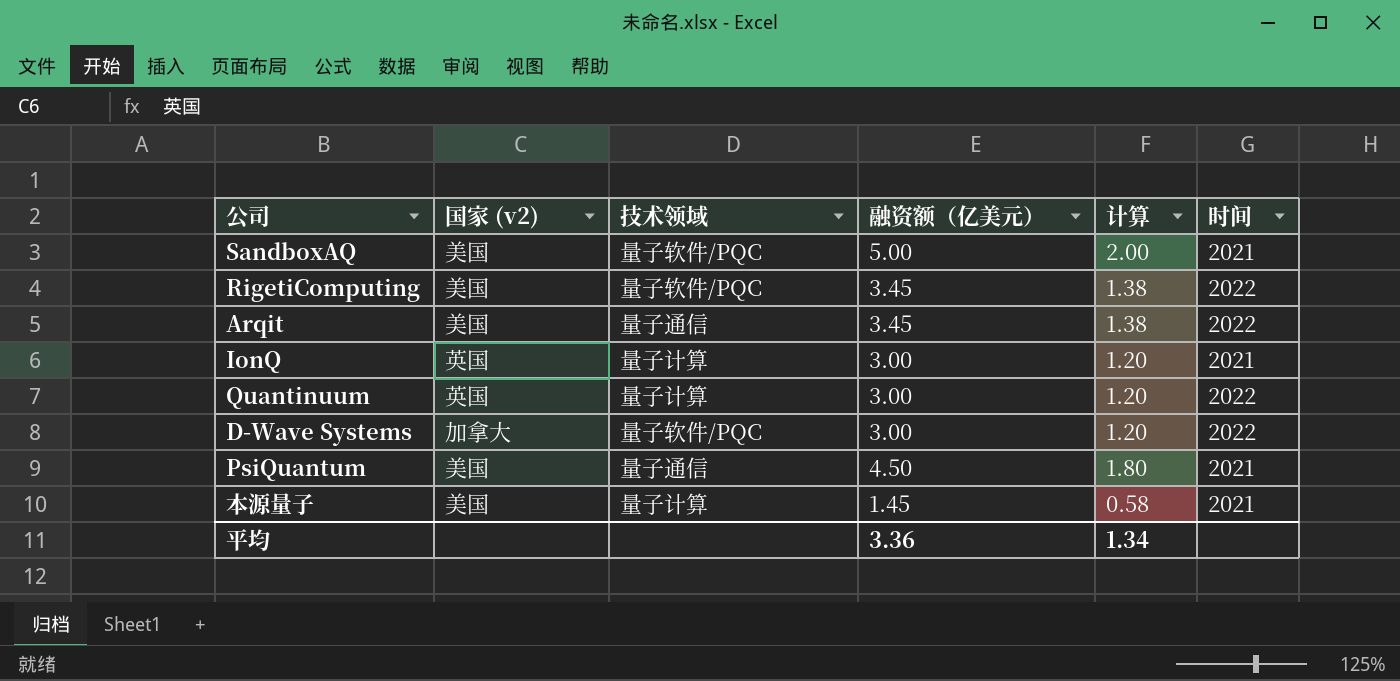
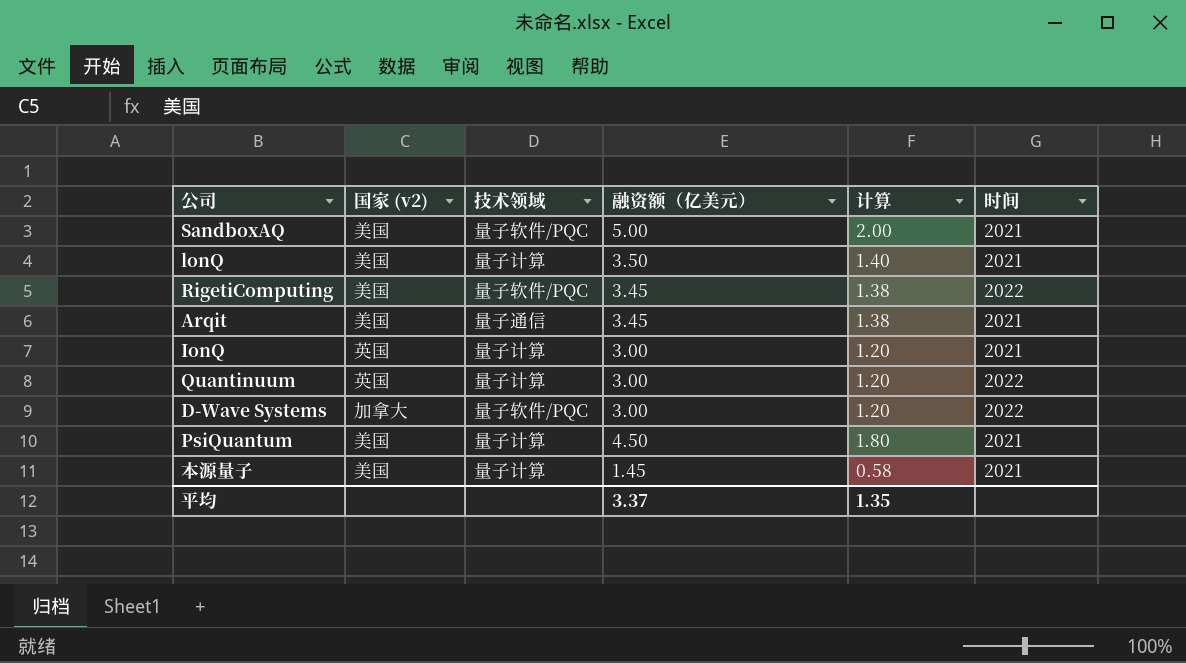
row lonQ: none -> 美国 | 量子计算 | 3.50 | 1.40 | 2021
Arqit | 时间: 2022 -> 2021
PsiQuantum | 技术领域: 量子通信 -> 量子计算
平均 | 融资额（亿美元）: 3.36 -> 3.37
平均 | 计算: 1.34 -> 1.35

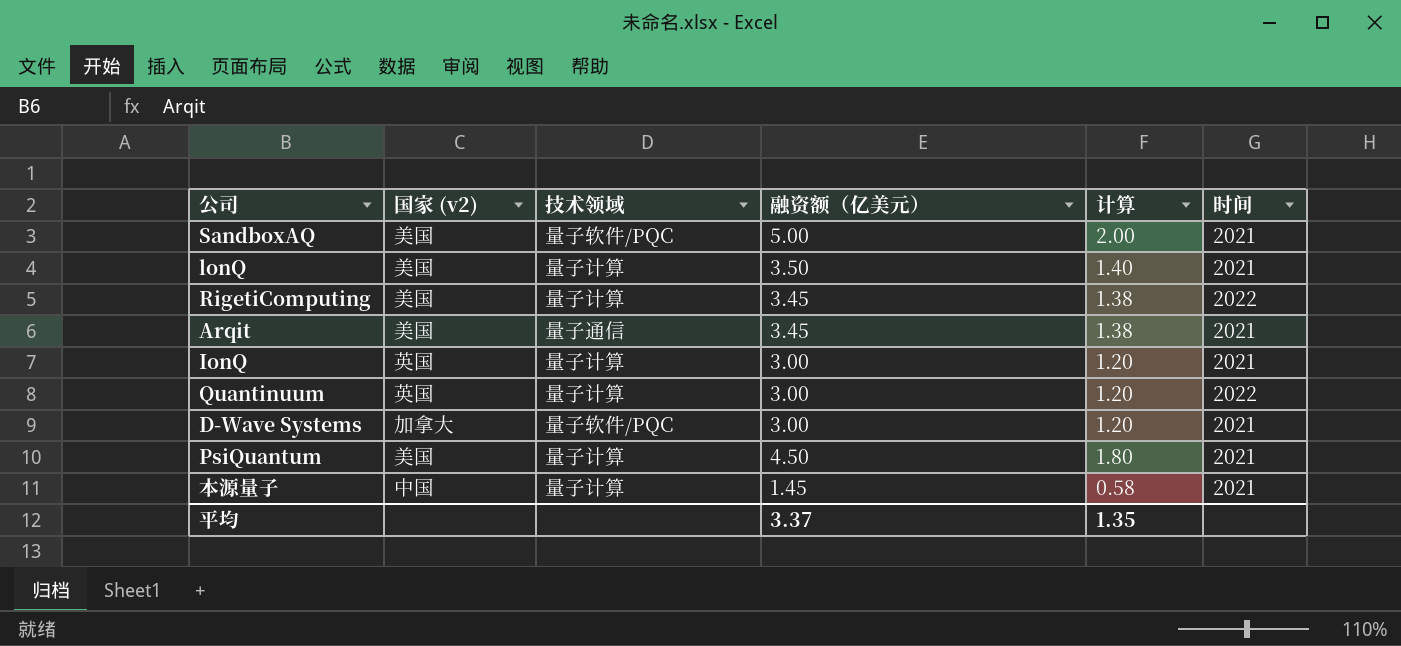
RigetiComputing | 技术领域: 量子软件/PQC -> 量子计算
D-Wave Systems | 时间: 2022 -> 2021
本源量子 | 国家 (v2): 美国 -> 中国

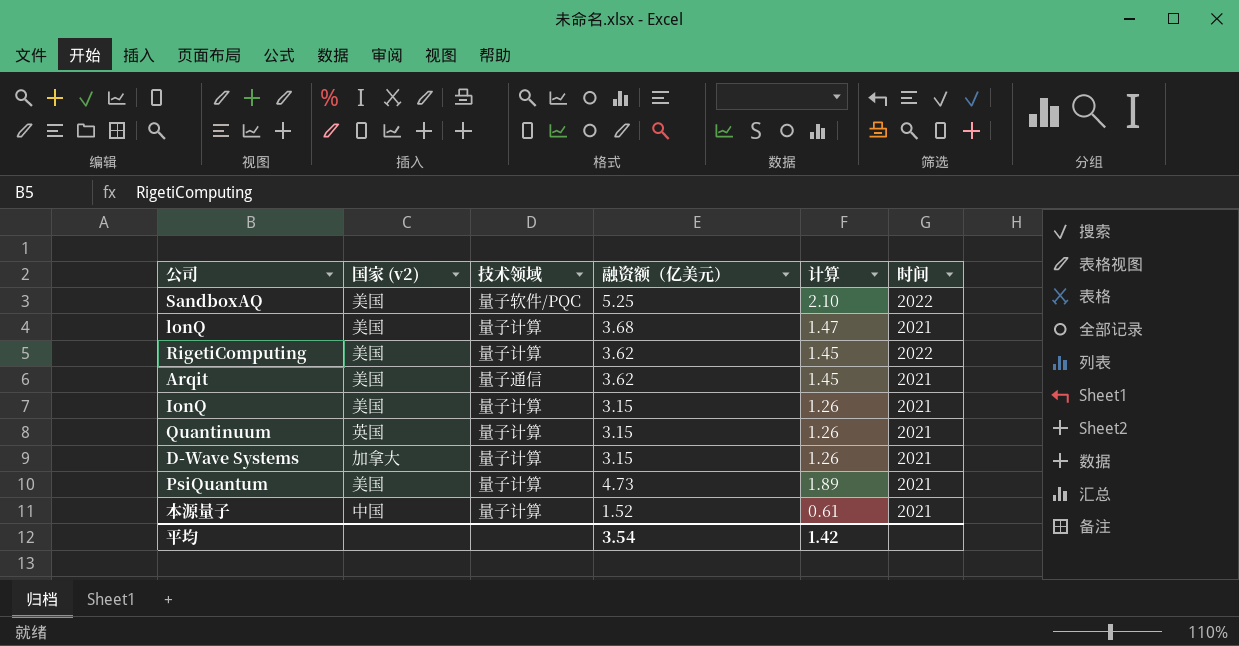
SandboxAQ | 融资额（亿美元）: 5.00 -> 5.25
SandboxAQ | 计算: 2.00 -> 2.10
SandboxAQ | 时间: 2021 -> 2022
lonQ | 融资额（亿美元）: 3.50 -> 3.68
lonQ | 计算: 1.40 -> 1.47
RigetiComputing | 融资额（亿美元）: 3.45 -> 3.62
RigetiComputing | 计算: 1.38 -> 1.45
Arqit | 融资额（亿美元）: 3.45 -> 3.62
Arqit | 计算: 1.38 -> 1.45
IonQ | 国家 (v2): 英国 -> 美国
IonQ | 融资额（亿美元）: 3.00 -> 3.15
IonQ | 计算: 1.20 -> 1.26
Quantinuum | 融资额（亿美元）: 3.00 -> 3.15
Quantinuum | 计算: 1.20 -> 1.26
Quantinuum | 时间: 2022 -> 2021
D-Wave Systems | 技术领域: 量子软件/PQC -> 量子计算
D-Wave Systems | 融资额（亿美元）: 3.00 -> 3.15
D-Wave Systems | 计算: 1.20 -> 1.26
PsiQuantum | 融资额（亿美元）: 4.50 -> 4.73
PsiQuantum | 计算: 1.80 -> 1.89
本源量子 | 融资额（亿美元）: 1.45 -> 1.52
本源量子 | 计算: 0.58 -> 0.61
平均 | 融资额（亿美元）: 3.37 -> 3.54
平均 | 计算: 1.35 -> 1.42

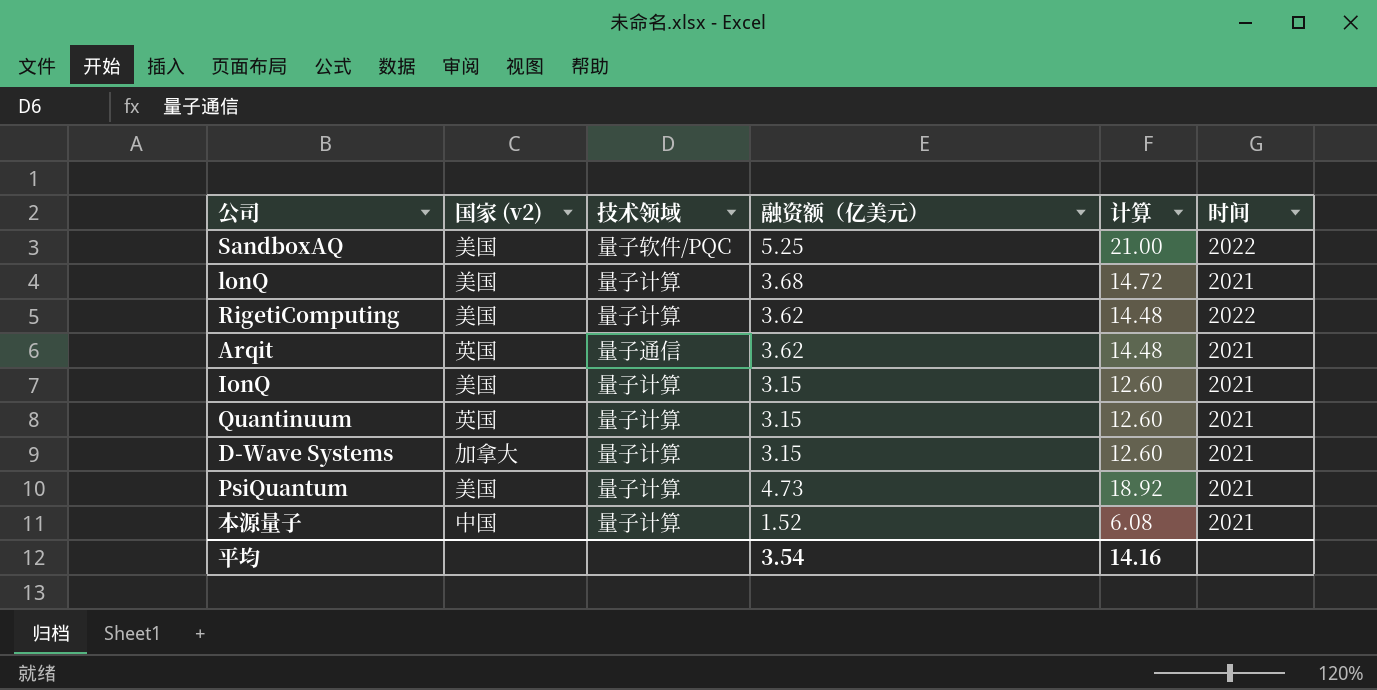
column 计算 | formula: [融资额（亿美元）] * 0.4 -> [融资额（亿美元）] * 4
Arqit | 国家 (v2): 美国 -> 英国
平均 | 计算: 1.42 -> 14.16

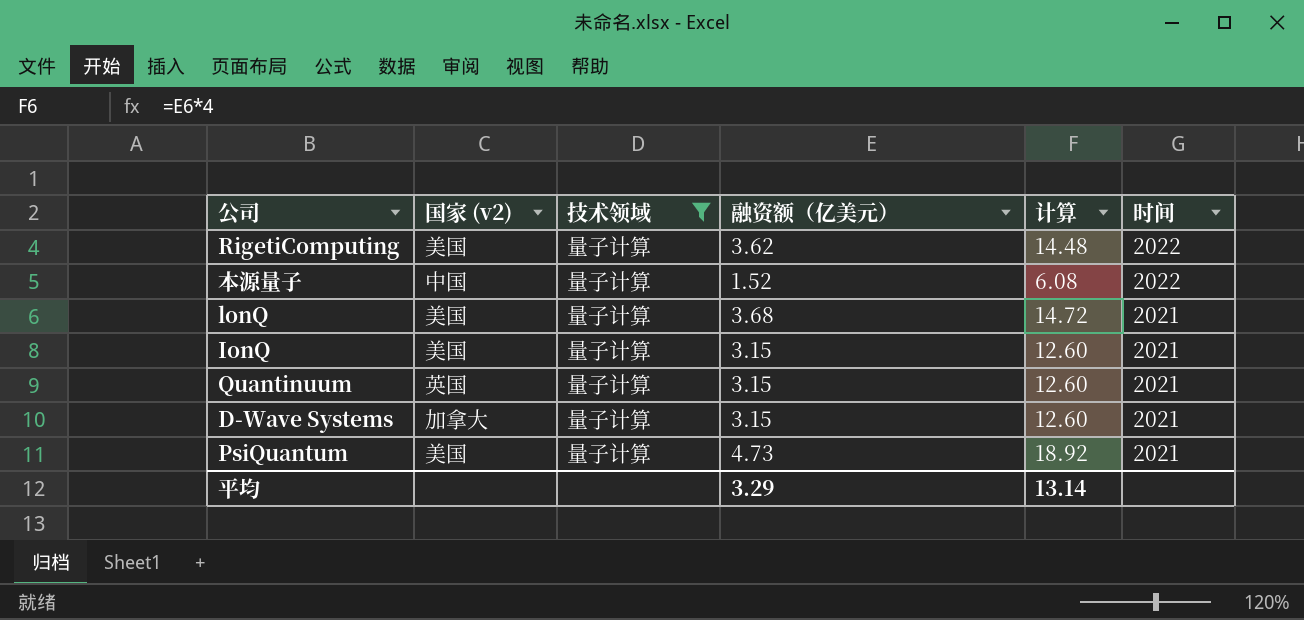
filter: none -> 技术领域 = 量子计算
row order: none -> 时间 descending
本源量子 | 时间: 2021 -> 2022
平均 | 融资额（亿美元）: 3.54 -> 3.29
平均 | 计算: 14.16 -> 13.14

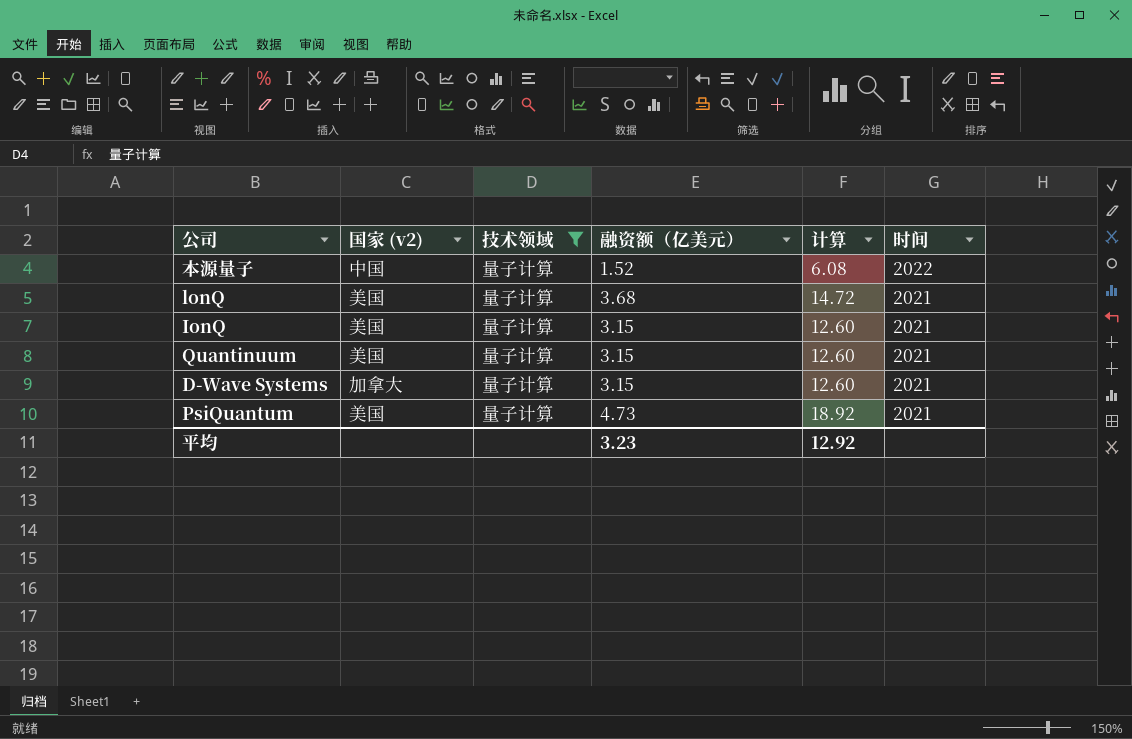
row RigetiComputing: 美国 | 量子计算 | 3.62 | 14.48 | 2022 -> none
Quantinuum | 国家 (v2): 英国 -> 美国
平均 | 融资额（亿美元）: 3.29 -> 3.23
平均 | 计算: 13.14 -> 12.92

